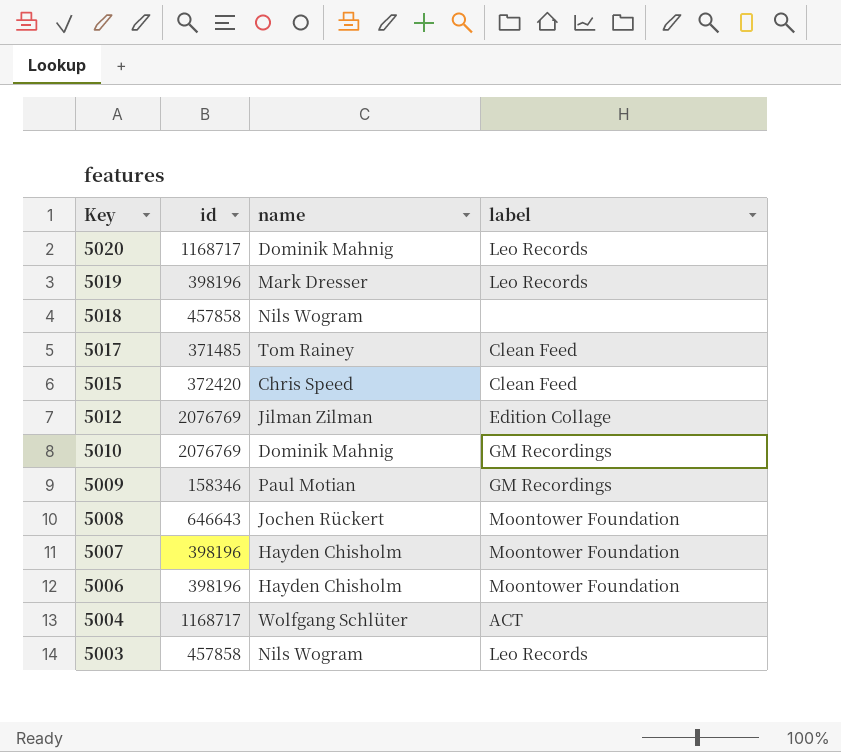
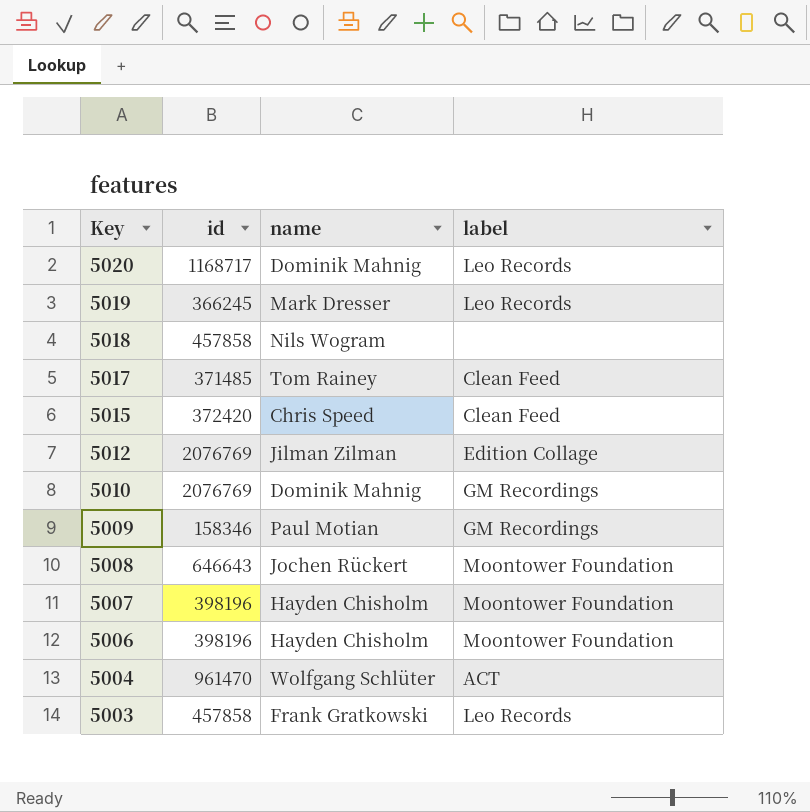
5019 | id: 398196 -> 366245
5004 | id: 1168717 -> 961470
5003 | name: Nils Wogram -> Frank Gratkowski

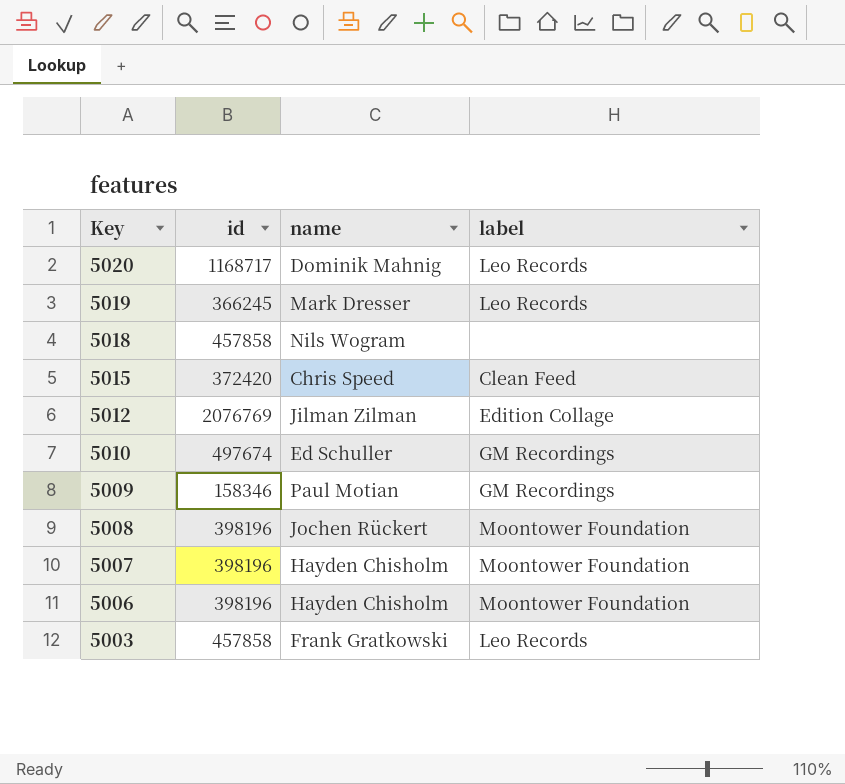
row 5017: 371485 | Tom Rainey | Clean Feed -> none
row 5004: 961470 | Wolfgang Schlüter | ACT -> none
5010 | id: 2076769 -> 497674
5010 | name: Dominik Mahnig -> Ed Schuller
5008 | id: 646643 -> 398196

